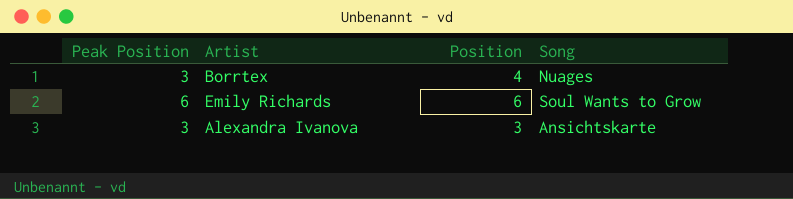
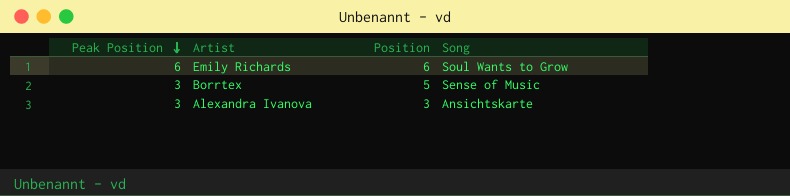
row order: none -> Peak Position descending
Borrtex | Position: 4 -> 5
Borrtex | Song: Nuages -> Sense of Music

